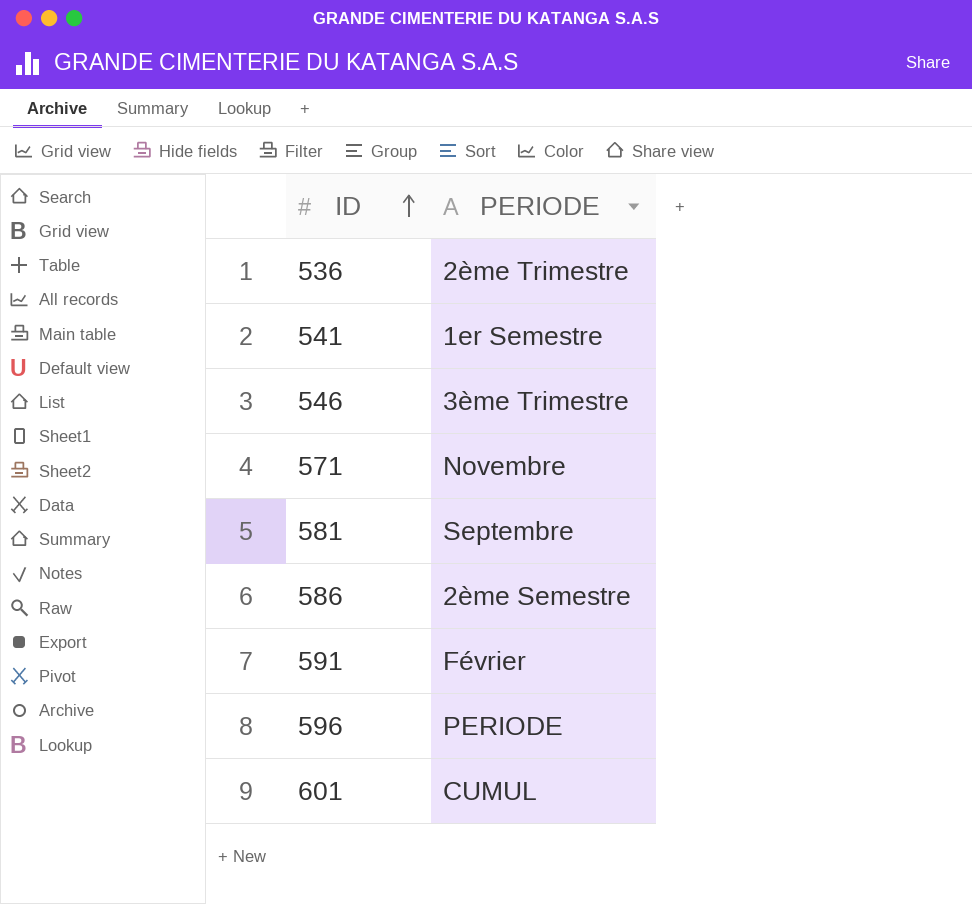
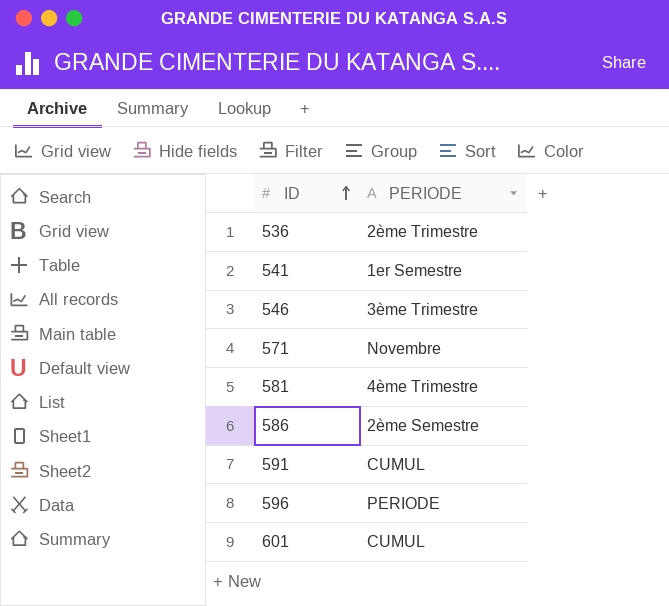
581 | PERIODE: Septembre -> 4ème Trimestre
591 | PERIODE: Février -> CUMUL

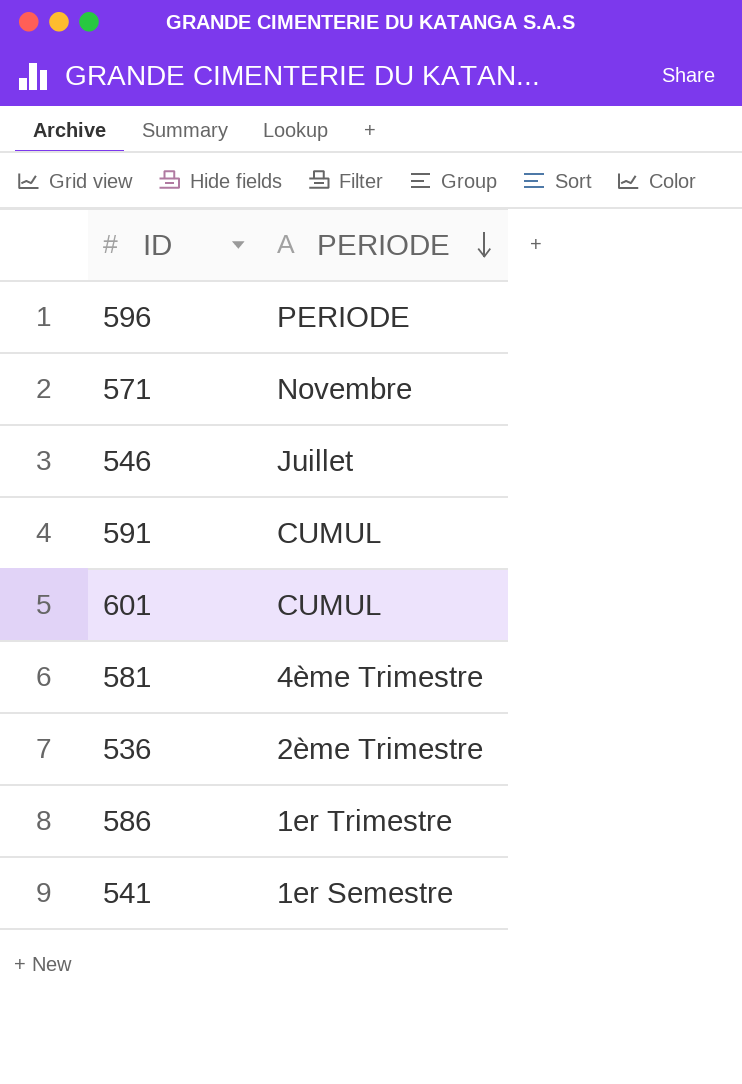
row order: ID ascending -> PERIODE descending
546 | PERIODE: 3ème Trimestre -> Juillet
586 | PERIODE: 2ème Semestre -> 1er Trimestre

